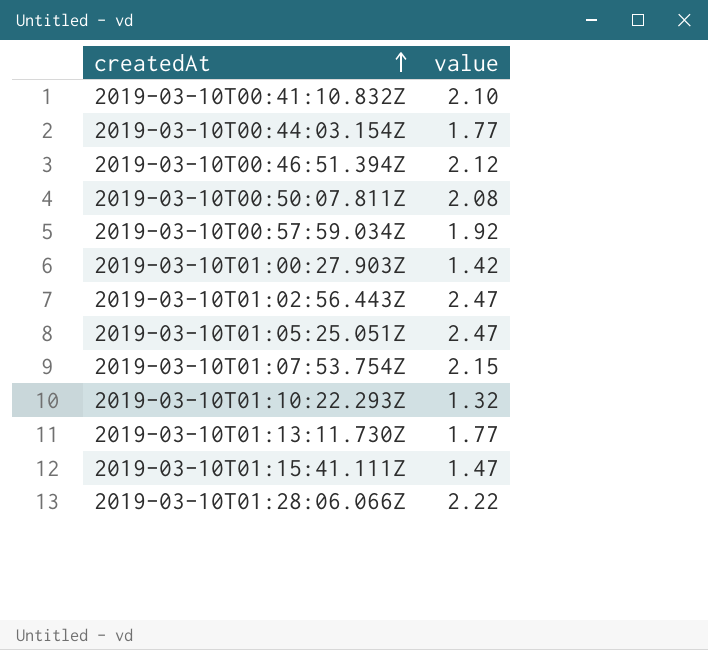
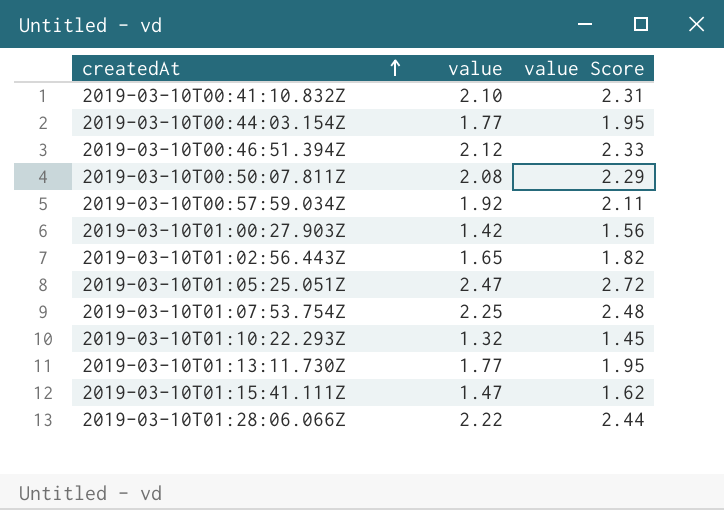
column value Score | formula: none -> [value] * 1.1
2019-03-10T01:02:56.443Z | value: 2.47 -> 1.65
2019-03-10T01:07:53.754Z | value: 2.15 -> 2.25

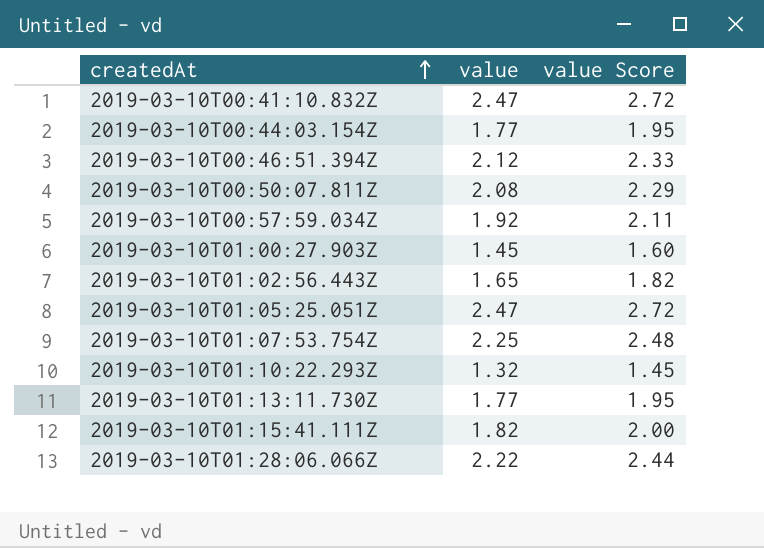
2019-03-10T00:41:10.832Z | value: 2.10 -> 2.47
2019-03-10T00:41:10.832Z | value Score: 2.31 -> 2.72
2019-03-10T01:00:27.903Z | value: 1.42 -> 1.45
2019-03-10T01:00:27.903Z | value Score: 1.56 -> 1.60
2019-03-10T01:15:41.111Z | value: 1.47 -> 1.82
2019-03-10T01:15:41.111Z | value Score: 1.62 -> 2.00

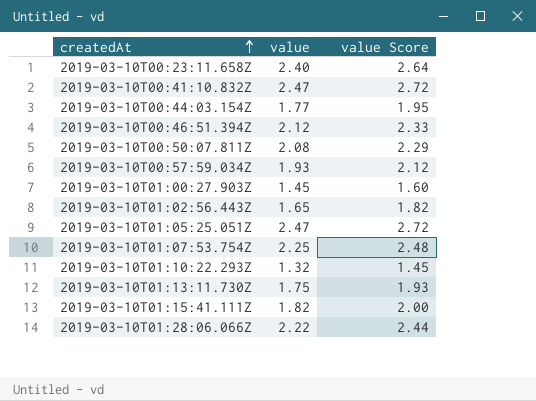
row 2019-03-10T00:23:11.658Z: none -> 2.40 | 2.64
2019-03-10T00:57:59.034Z | value: 1.92 -> 1.93
2019-03-10T00:57:59.034Z | value Score: 2.11 -> 2.12
2019-03-10T01:13:11.730Z | value: 1.77 -> 1.75
2019-03-10T01:13:11.730Z | value Score: 1.95 -> 1.93

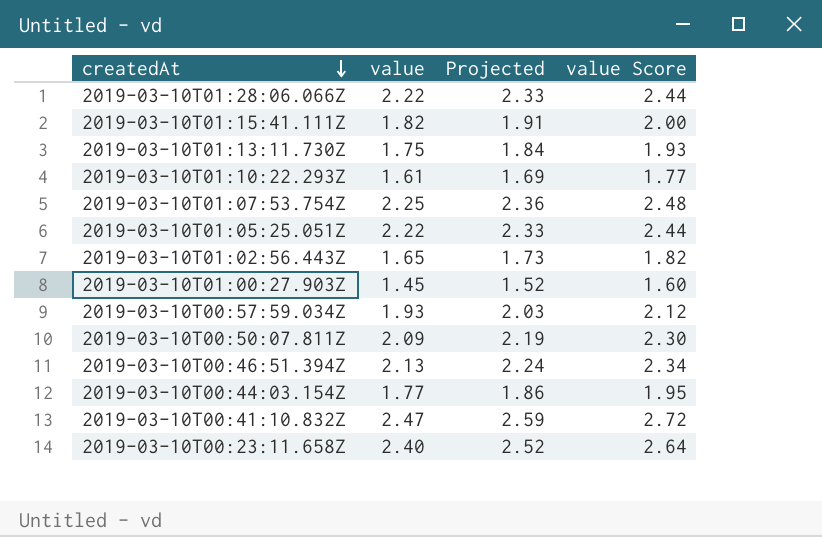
row order: createdAt ascending -> createdAt descending
column Projected | formula: none -> [value] * 1.05
2019-03-10T01:10:22.293Z | value: 1.32 -> 1.61
2019-03-10T01:10:22.293Z | value Score: 1.45 -> 1.77
2019-03-10T01:05:25.051Z | value: 2.47 -> 2.22
2019-03-10T01:05:25.051Z | value Score: 2.72 -> 2.44
2019-03-10T00:50:07.811Z | value: 2.08 -> 2.09
2019-03-10T00:50:07.811Z | value Score: 2.29 -> 2.30
2019-03-10T00:46:51.394Z | value: 2.12 -> 2.13
2019-03-10T00:46:51.394Z | value Score: 2.33 -> 2.34

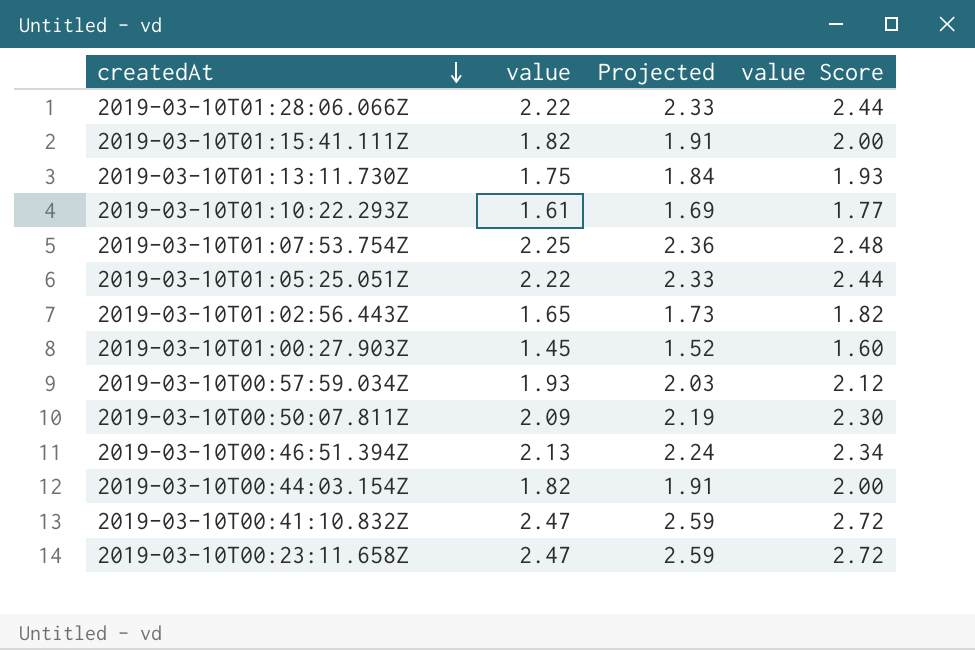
2019-03-10T00:44:03.154Z | value: 1.77 -> 1.82
2019-03-10T00:44:03.154Z | Projected: 1.86 -> 1.91
2019-03-10T00:44:03.154Z | value Score: 1.95 -> 2.00
2019-03-10T00:23:11.658Z | value: 2.40 -> 2.47
2019-03-10T00:23:11.658Z | Projected: 2.52 -> 2.59
2019-03-10T00:23:11.658Z | value Score: 2.64 -> 2.72

